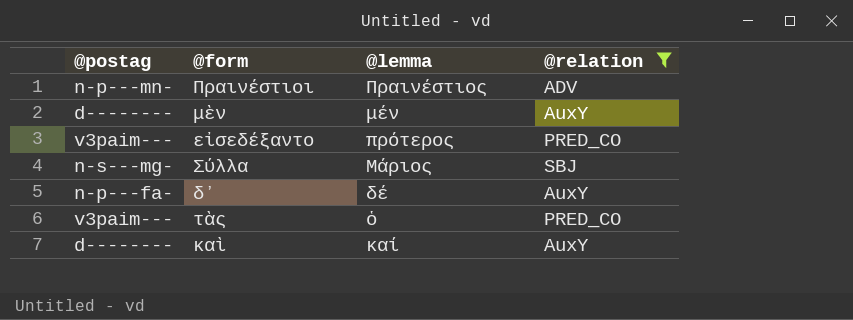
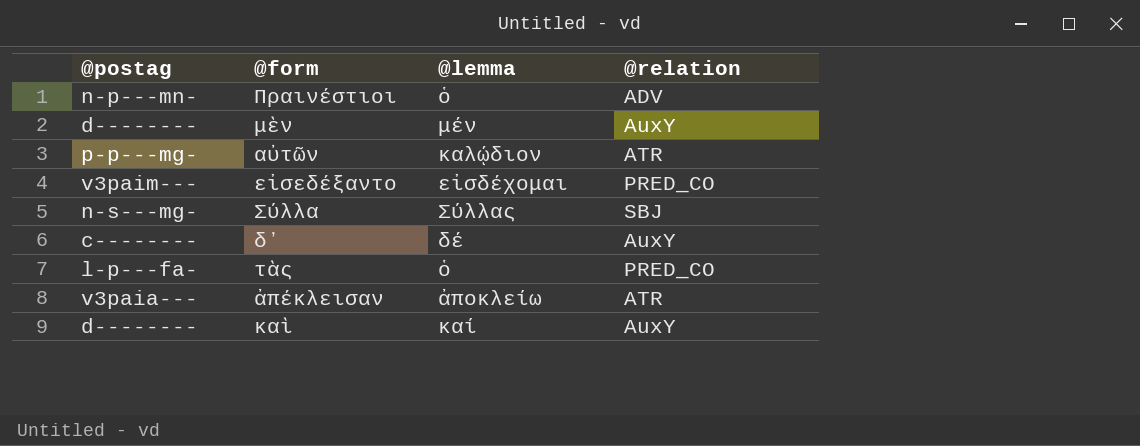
filter: @relation != ATR -> none
Πραινέστιοι | @lemma: Πραινέστιος -> ὁ
εἰσεδέξαντο | @lemma: πρότερος -> εἰσδέχομαι
Σύλλα | @lemma: Μάριος -> Σύλλας
δʼ | @postag: n-p---fa- -> c--------
τὰς | @postag: v3paim--- -> l-p---fa-

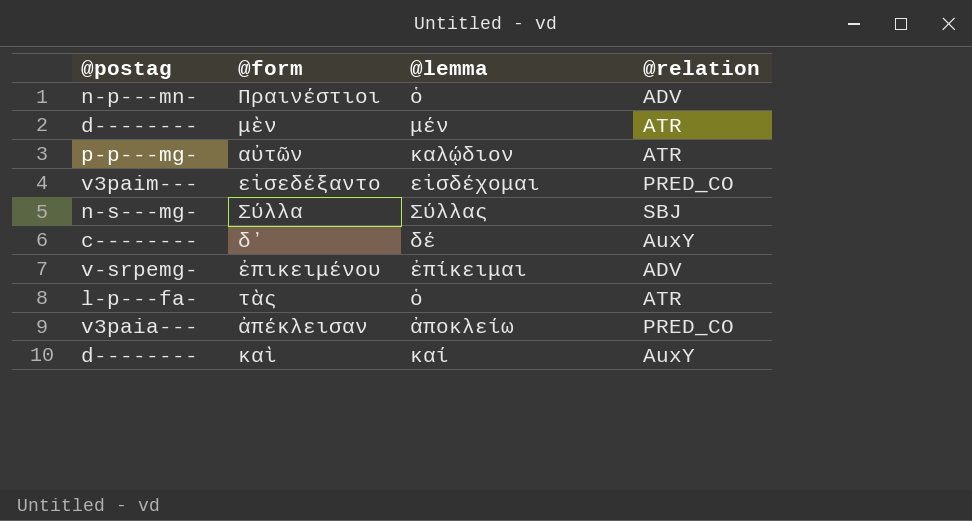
μὲν | @relation: AuxY -> ATR
row ἐπικειμένου: none -> v-srpemg- | ἐπίκειμαι | ADV
τὰς | @relation: PRED_CO -> ATR
ἀπέκλεισαν | @relation: ATR -> PRED_CO

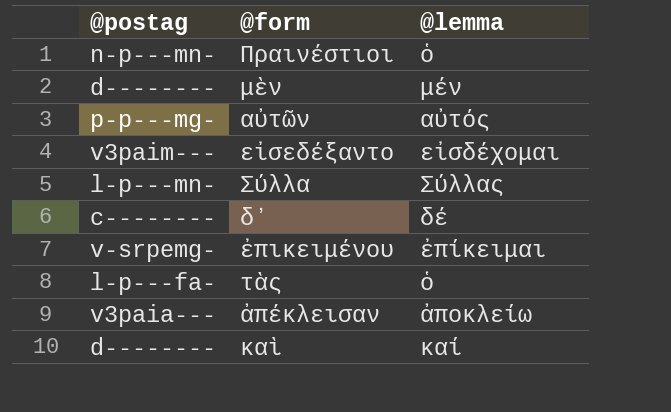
column @relation | position: 4 -> none
αὐτῶν | @lemma: καλῴδιον -> αὐτός
Σύλλα | @postag: n-s---mg- -> l-p---mn-

